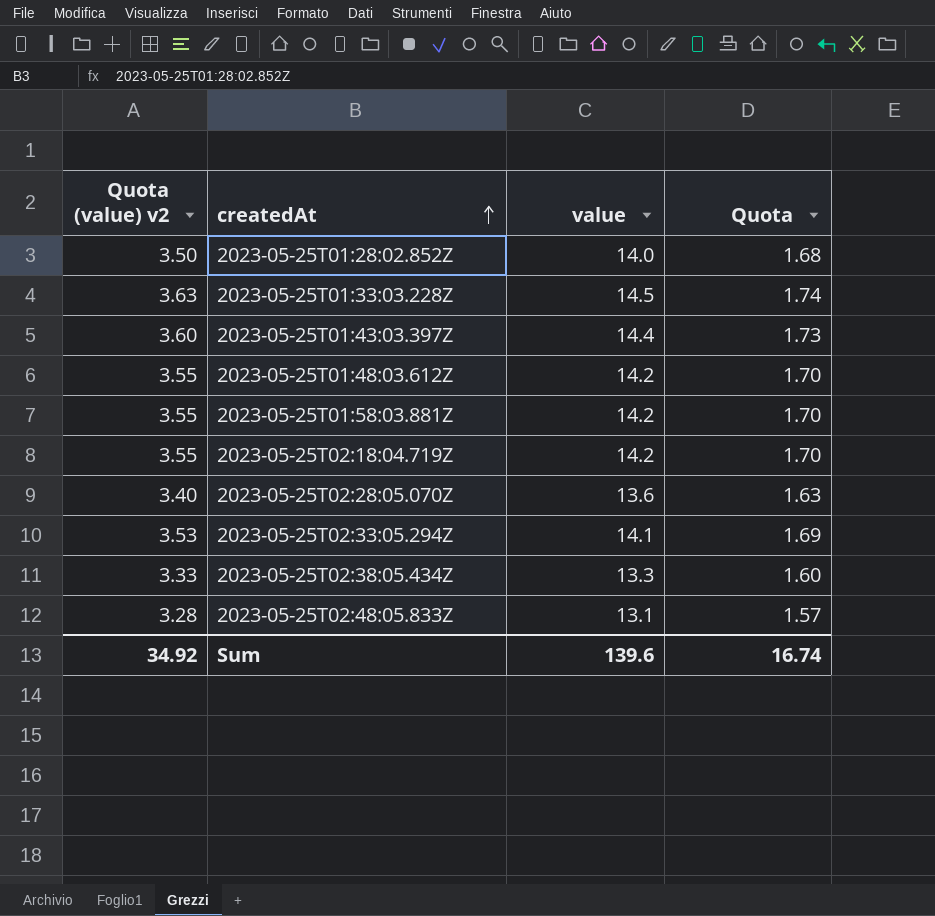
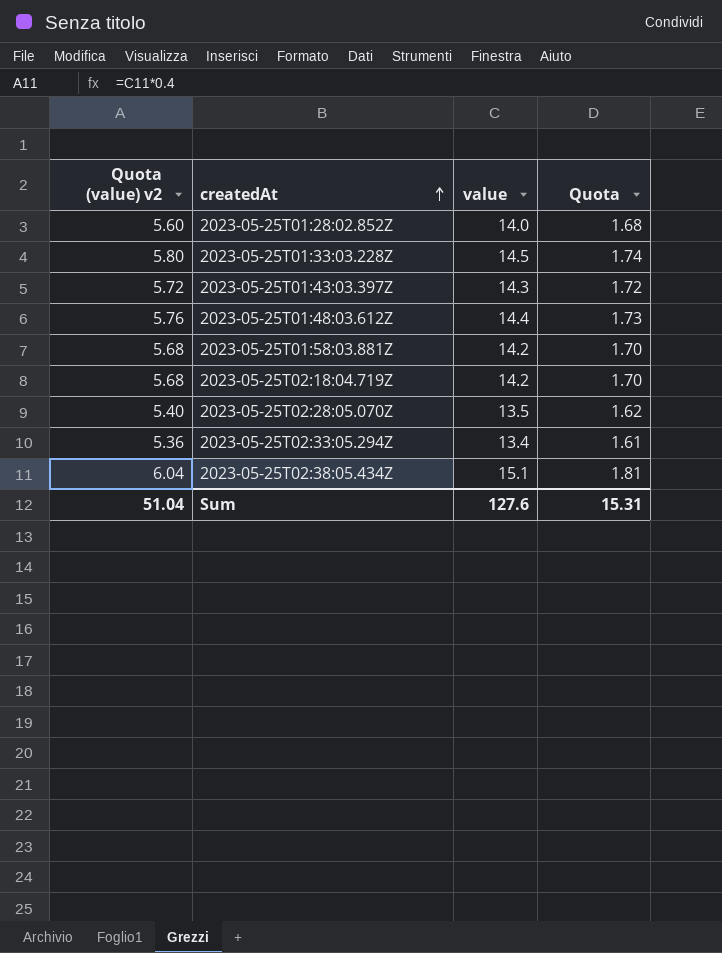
column Quota (value) v2 | formula: [value] * 0.25 -> [value] * 0.4
row 2023-05-25T02:48:05.833Z: 3.28 | 13.1 | 1.57 -> none
2023-05-25T01:43:03.397Z | value: 14.4 -> 14.3
2023-05-25T01:43:03.397Z | Quota: 1.73 -> 1.72
2023-05-25T01:48:03.612Z | value: 14.2 -> 14.4
2023-05-25T01:48:03.612Z | Quota: 1.70 -> 1.73
2023-05-25T02:28:05.070Z | value: 13.6 -> 13.5
2023-05-25T02:28:05.070Z | Quota: 1.63 -> 1.62
2023-05-25T02:33:05.294Z | value: 14.1 -> 13.4
2023-05-25T02:33:05.294Z | Quota: 1.69 -> 1.61
2023-05-25T02:38:05.434Z | value: 13.3 -> 15.1
2023-05-25T02:38:05.434Z | Quota: 1.60 -> 1.81
Sum | Quota (value) v2: 34.92 -> 51.04
Sum | value: 139.6 -> 127.6
Sum | Quota: 16.74 -> 15.31

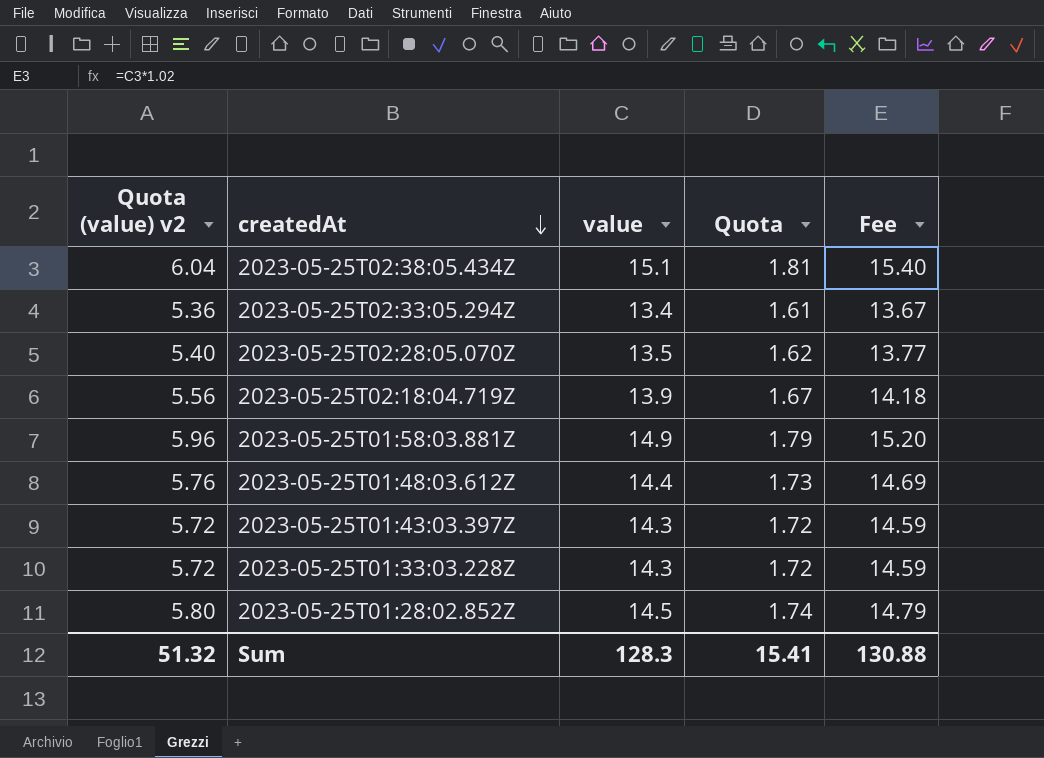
row order: createdAt ascending -> createdAt descending
column Fee | formula: none -> [value] * 1.02
2023-05-25T02:18:04.719Z | Quota (value) v2: 5.68 -> 5.56
2023-05-25T02:18:04.719Z | value: 14.2 -> 13.9
2023-05-25T02:18:04.719Z | Quota: 1.70 -> 1.67
2023-05-25T01:58:03.881Z | Quota (value) v2: 5.68 -> 5.96
2023-05-25T01:58:03.881Z | value: 14.2 -> 14.9
2023-05-25T01:58:03.881Z | Quota: 1.70 -> 1.79
2023-05-25T01:33:03.228Z | Quota (value) v2: 5.80 -> 5.72
2023-05-25T01:33:03.228Z | value: 14.5 -> 14.3
2023-05-25T01:33:03.228Z | Quota: 1.74 -> 1.72
2023-05-25T01:28:02.852Z | Quota (value) v2: 5.60 -> 5.80
2023-05-25T01:28:02.852Z | value: 14.0 -> 14.5
2023-05-25T01:28:02.852Z | Quota: 1.68 -> 1.74
Sum | Quota (value) v2: 51.04 -> 51.32
Sum | value: 127.6 -> 128.3
Sum | Quota: 15.31 -> 15.41

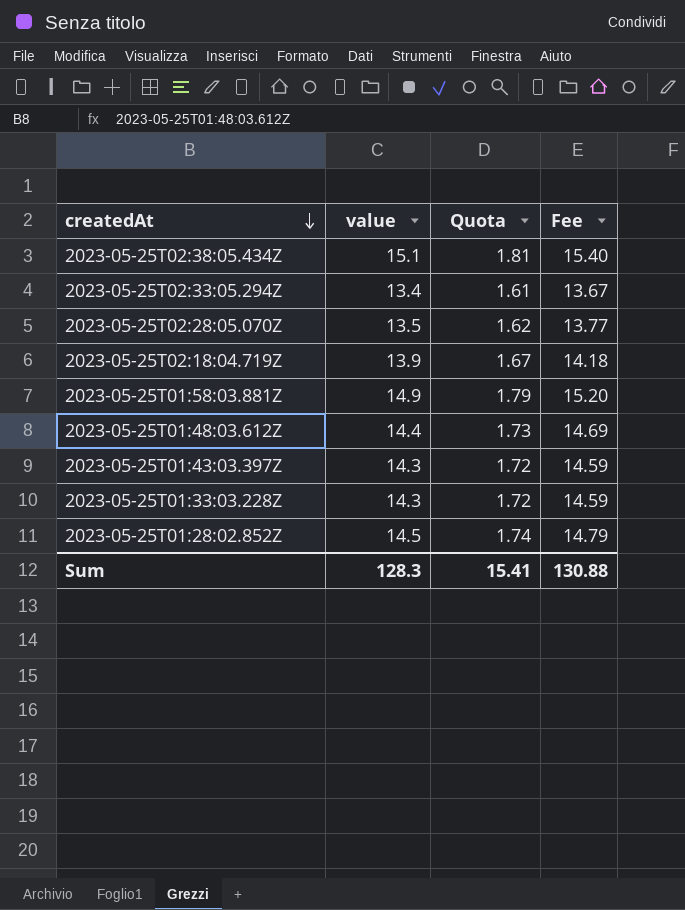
column Quota (value) v2 | formula: [value] * 0.4 -> none

